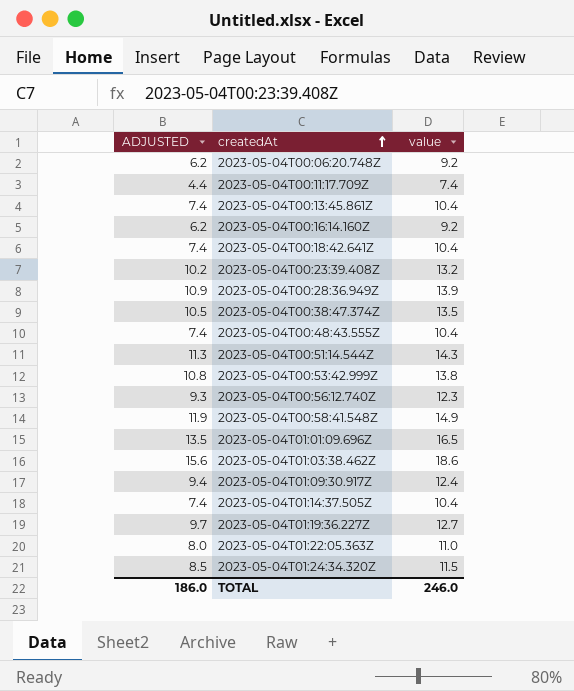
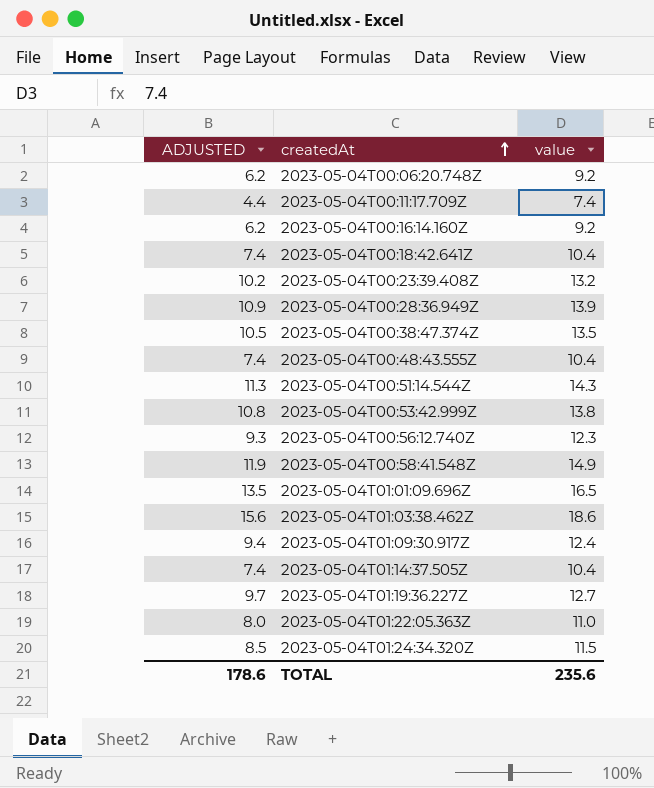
row 2023-05-04T00:13:45.861Z: 7.4 | 10.4 -> none
TOTAL | ADJUSTED: 186.0 -> 178.6
TOTAL | value: 246.0 -> 235.6

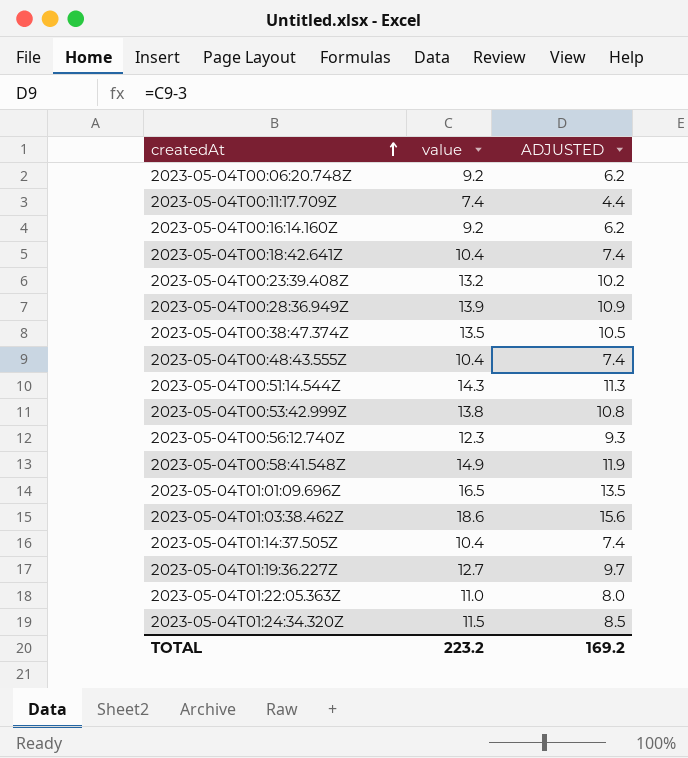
column ADJUSTED | position: 1 -> 3
row 2023-05-04T01:09:30.917Z: 9.4 | 12.4 -> none
TOTAL | value: 235.6 -> 223.2
TOTAL | ADJUSTED: 178.6 -> 169.2

